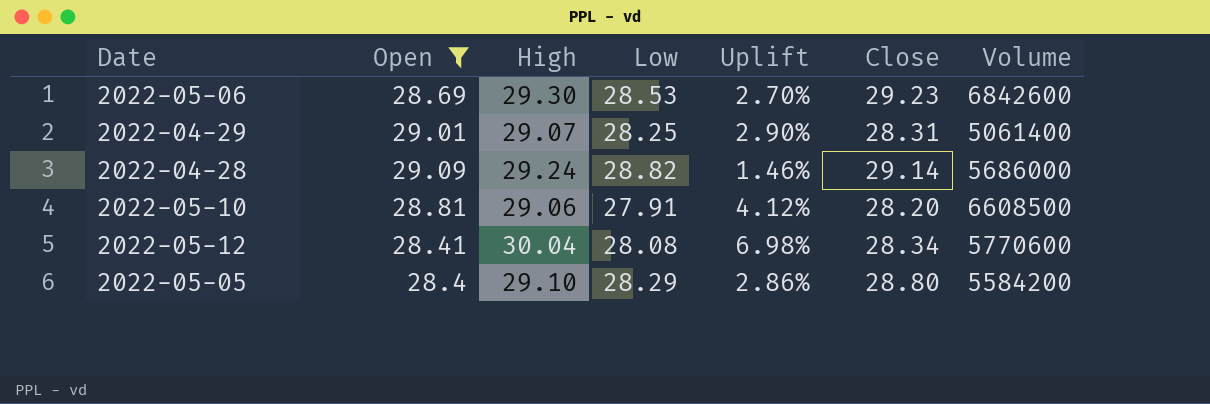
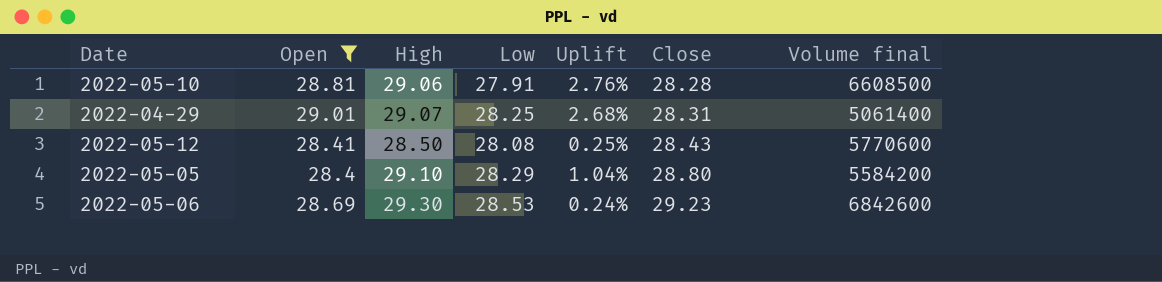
row order: none -> Close ascending
column Uplift | formula: ([High] - [Low]) / [Low] -> ([High] - [Close]) / [Close]
column name: Volume -> Volume final
row 2022-04-28: 29.09 | 29.24 | 28.82 | 1.46% | 29.14 | 5686000 -> none
2022-05-10 | Close: 28.20 -> 28.28
2022-05-12 | High: 30.04 -> 28.50
2022-05-12 | Close: 28.34 -> 28.43

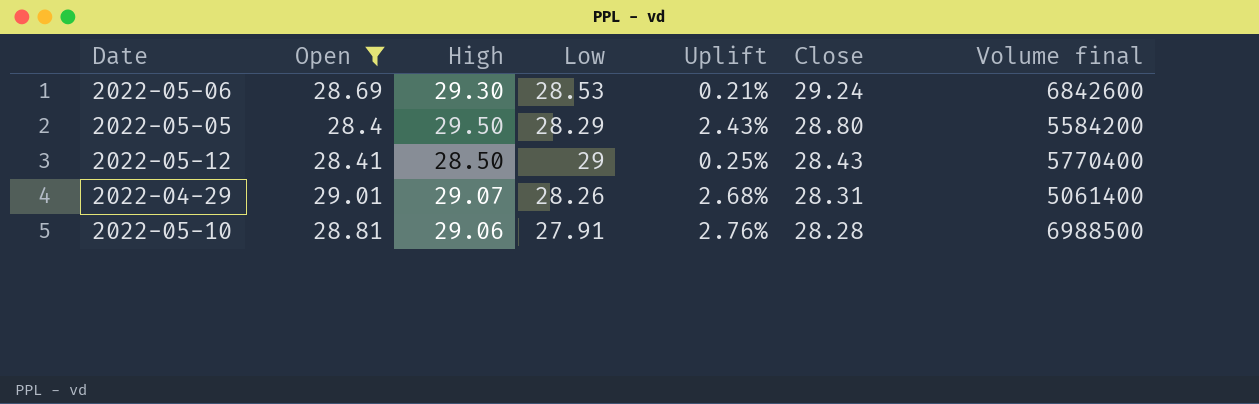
row order: Close ascending -> Close descending
2022-05-06 | Uplift: 0.24% -> 0.21%
2022-05-06 | Close: 29.23 -> 29.24
2022-05-05 | High: 29.10 -> 29.50
2022-05-05 | Uplift: 1.04% -> 2.43%
2022-05-12 | Low: 28.08 -> 29
2022-05-12 | Volume final: 5770600 -> 5770400
2022-04-29 | Low: 28.25 -> 28.26
2022-05-10 | Volume final: 6608500 -> 6988500

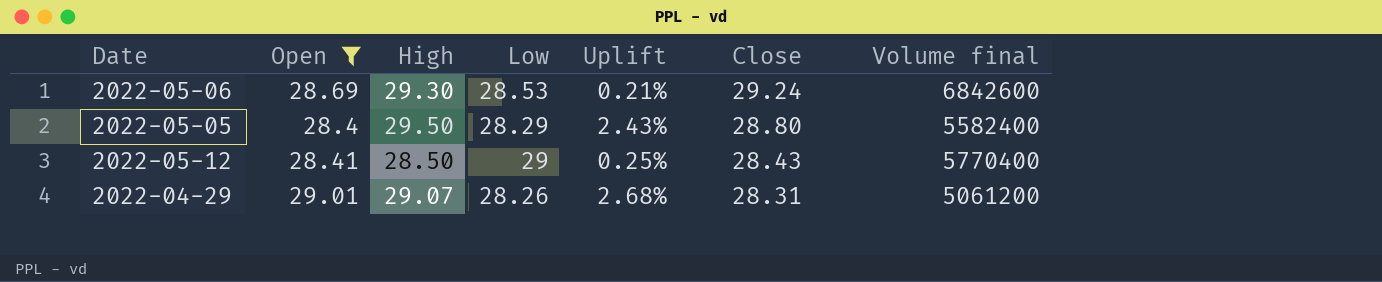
row 2022-05-10: 28.81 | 29.06 | 27.91 | 2.76% | 28.28 | 6988500 -> none
2022-05-05 | Volume final: 5584200 -> 5582400
2022-04-29 | Volume final: 5061400 -> 5061200

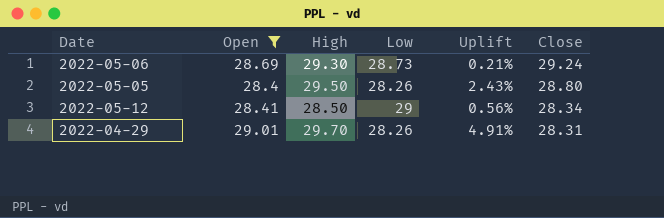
column Volume final | position: 7 -> none
2022-05-06 | Low: 28.53 -> 28.73
2022-05-05 | Low: 28.29 -> 28.26
2022-05-12 | Uplift: 0.25% -> 0.56%
2022-05-12 | Close: 28.43 -> 28.34
2022-04-29 | High: 29.07 -> 29.70
2022-04-29 | Uplift: 2.68% -> 4.91%

